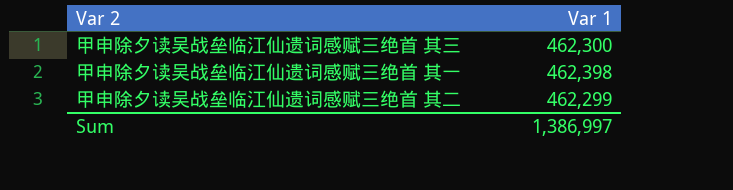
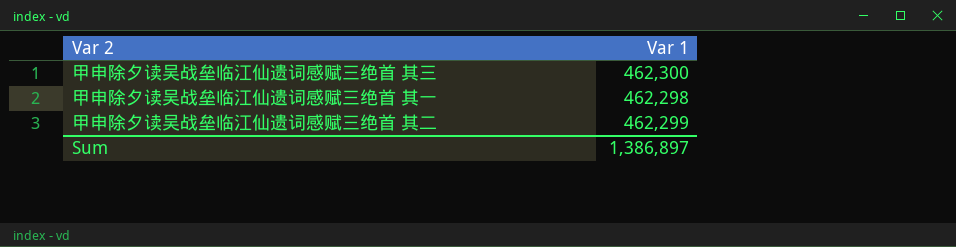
甲申除夕读吴战垒临江仙遗词感赋三绝首 其一 | Var 1: 462,398 -> 462,298
Sum | Var 1: 1,386,997 -> 1,386,897

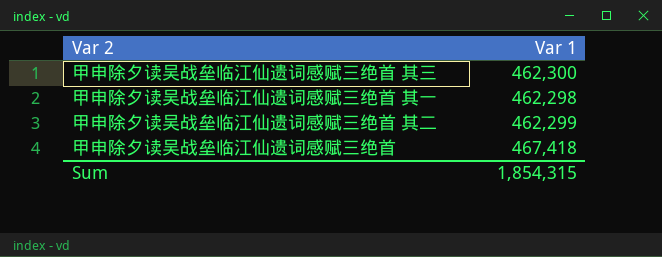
row 甲申除夕读吴战垒临江仙遗词感赋三绝首: none -> 467,418
Sum | Var 1: 1,386,897 -> 1,854,315

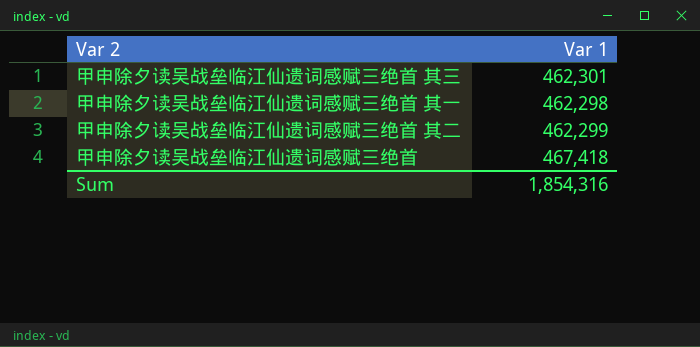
甲申除夕读吴战垒临江仙遗词感赋三绝首 其三 | Var 1: 462,300 -> 462,301
Sum | Var 1: 1,854,315 -> 1,854,316

